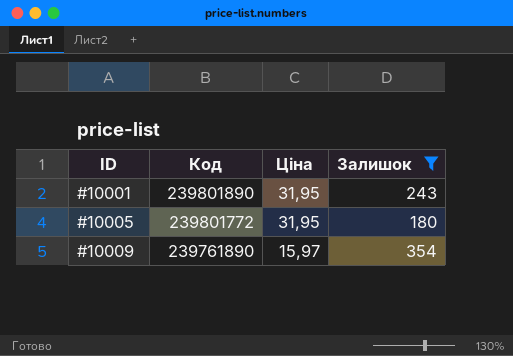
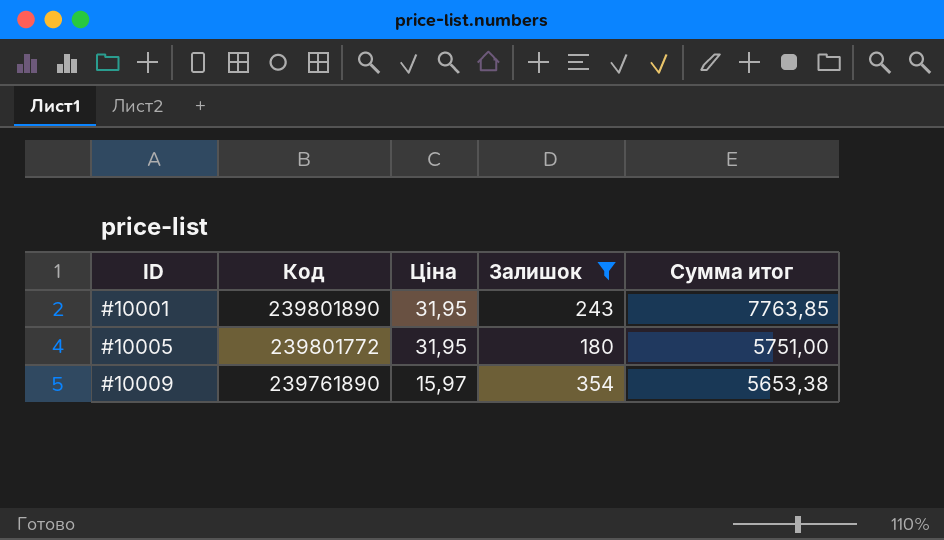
column Сумма итог | formula: none -> [Ціна] * [Залишок]

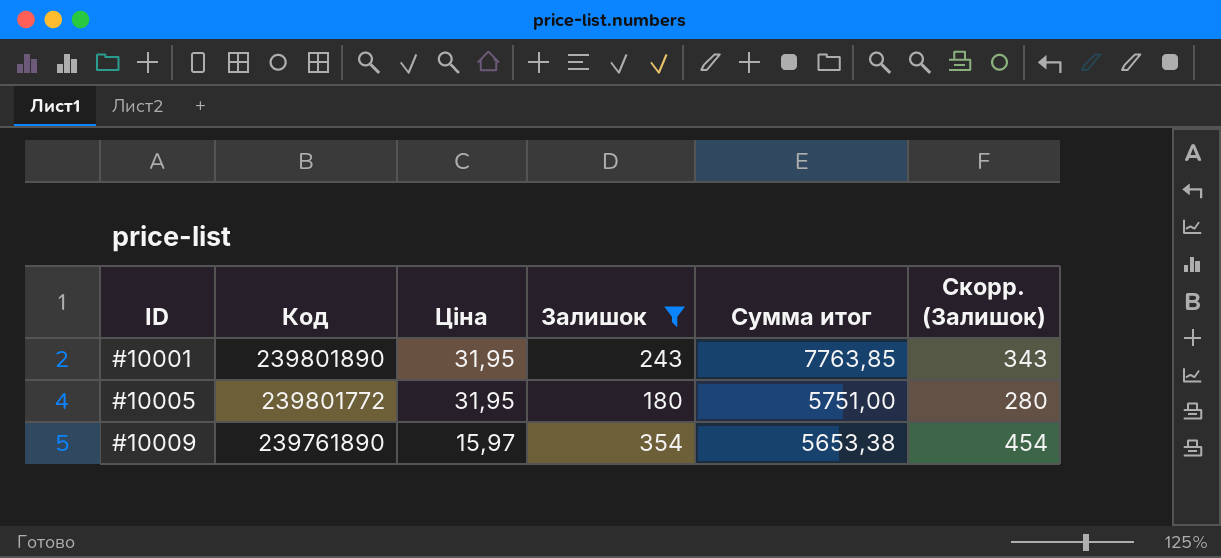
column Скорр. (Залишок) | formula: none -> [Залишок] + 100

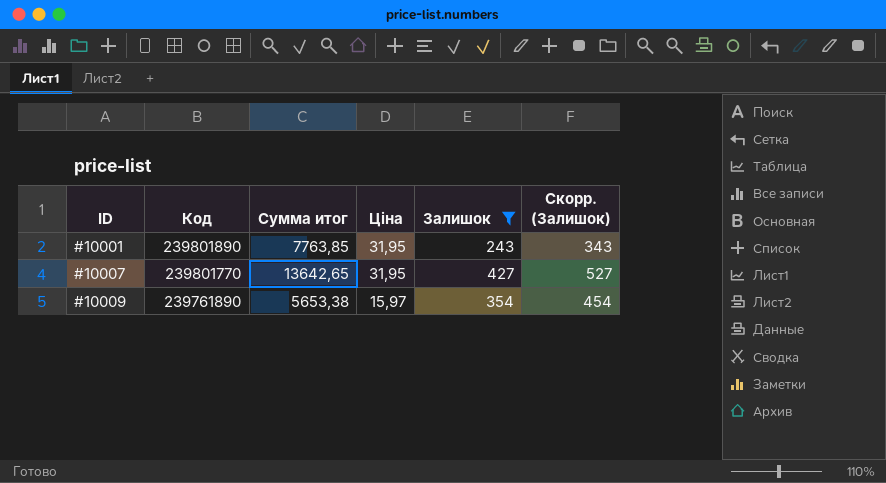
column Сумма итог | position: 5 -> 3
row #10005: 239801772 | 31,95 | 180 | 5751,00 | 280 -> none
row #10007: none -> 239801770 | 13642,65 | 31,95 | 427 | 527

